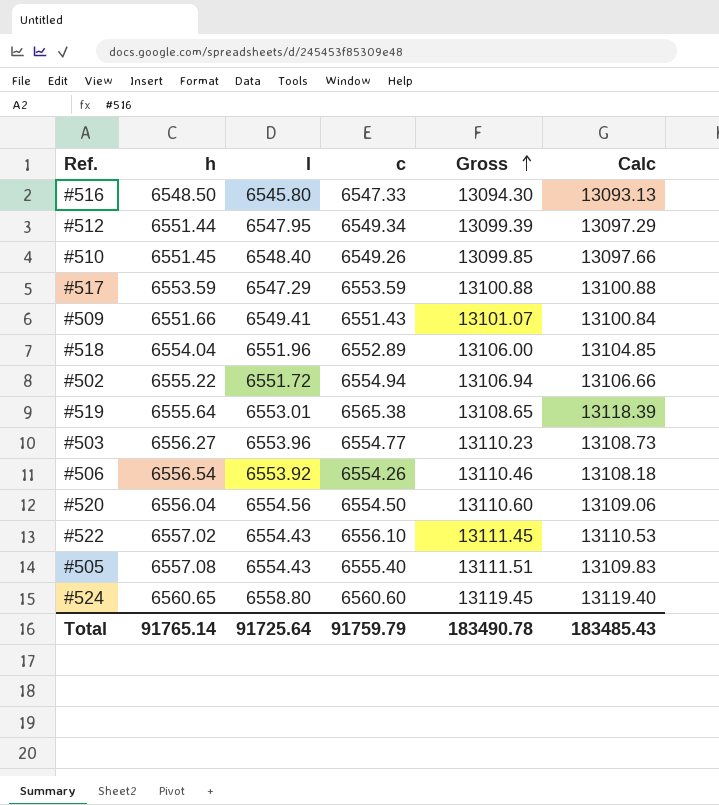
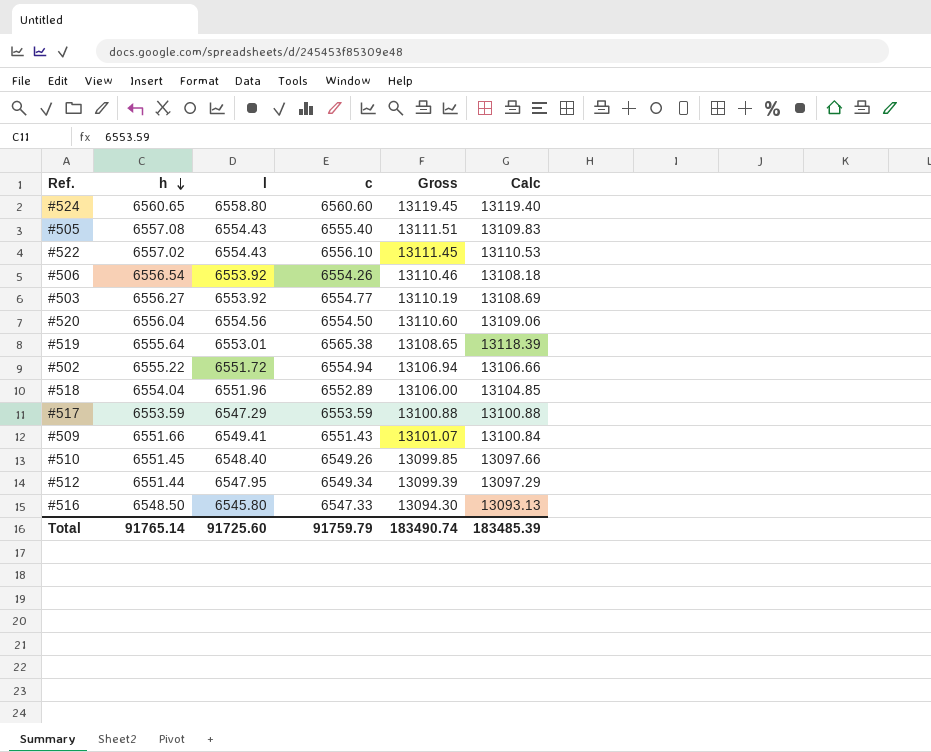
row order: Gross ascending -> h descending
#503 | l: 6553.96 -> 6553.92
#503 | Gross: 13110.23 -> 13110.19
#503 | Calc: 13108.73 -> 13108.69
Total | l: 91725.64 -> 91725.60
Total | Gross: 183490.78 -> 183490.74
Total | Calc: 183485.43 -> 183485.39

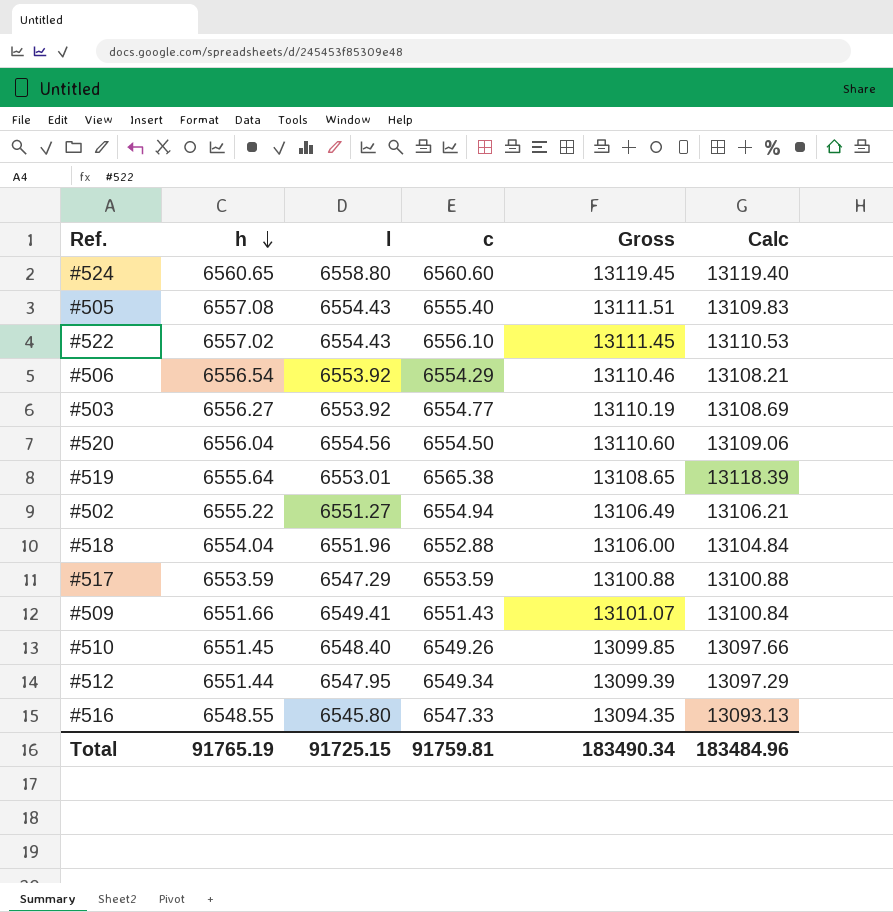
#506 | c: 6554.26 -> 6554.29
#506 | Calc: 13108.18 -> 13108.21
#502 | l: 6551.72 -> 6551.27
#502 | Gross: 13106.94 -> 13106.49
#502 | Calc: 13106.66 -> 13106.21
#518 | c: 6552.89 -> 6552.88
#518 | Calc: 13104.85 -> 13104.84
#516 | h: 6548.50 -> 6548.55
#516 | Gross: 13094.30 -> 13094.35
Total | h: 91765.14 -> 91765.19
Total | l: 91725.60 -> 91725.15
Total | c: 91759.79 -> 91759.81
Total | Gross: 183490.74 -> 183490.34
Total | Calc: 183485.39 -> 183484.96

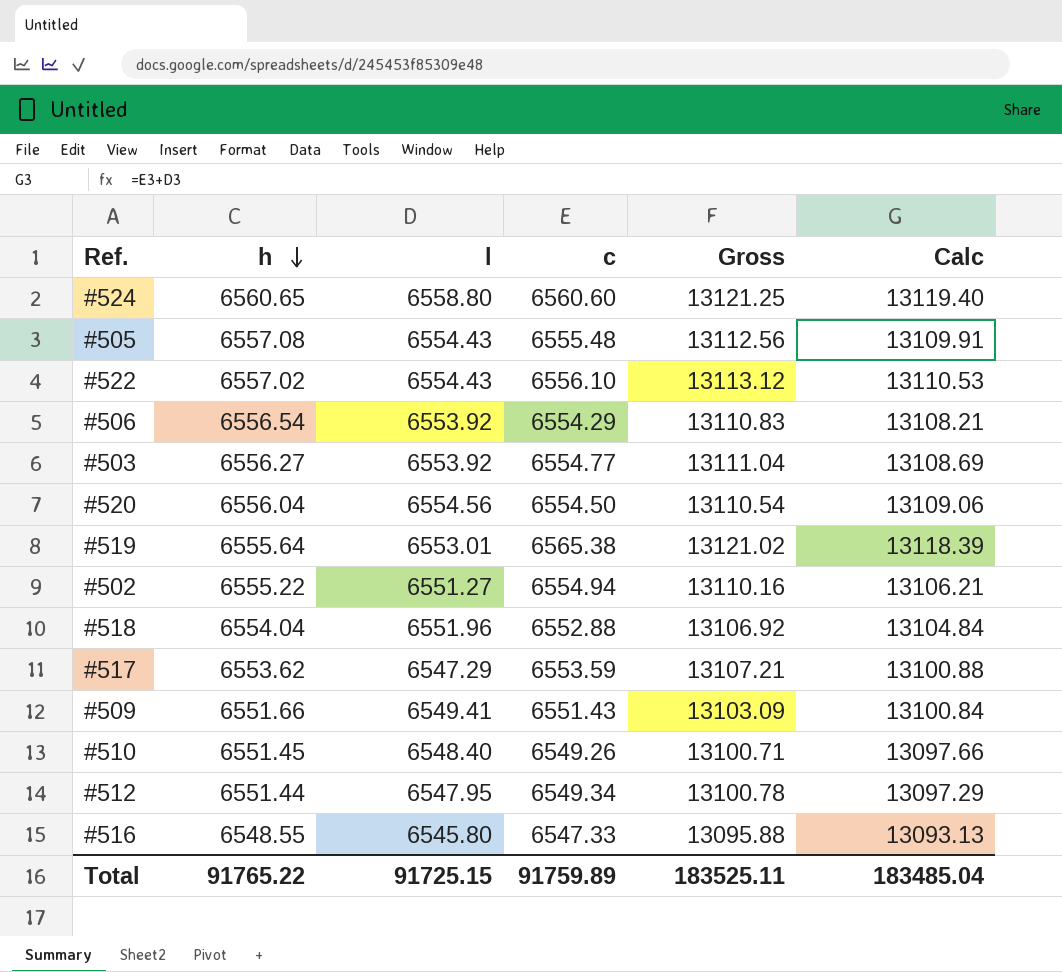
column Gross | formula: [h] + [l] -> [h] + [c]
#505 | c: 6555.40 -> 6555.48
#505 | Calc: 13109.83 -> 13109.91
#517 | h: 6553.59 -> 6553.62
Total | h: 91765.19 -> 91765.22
Total | c: 91759.81 -> 91759.89
Total | Gross: 183490.34 -> 183525.11
Total | Calc: 183484.96 -> 183485.04

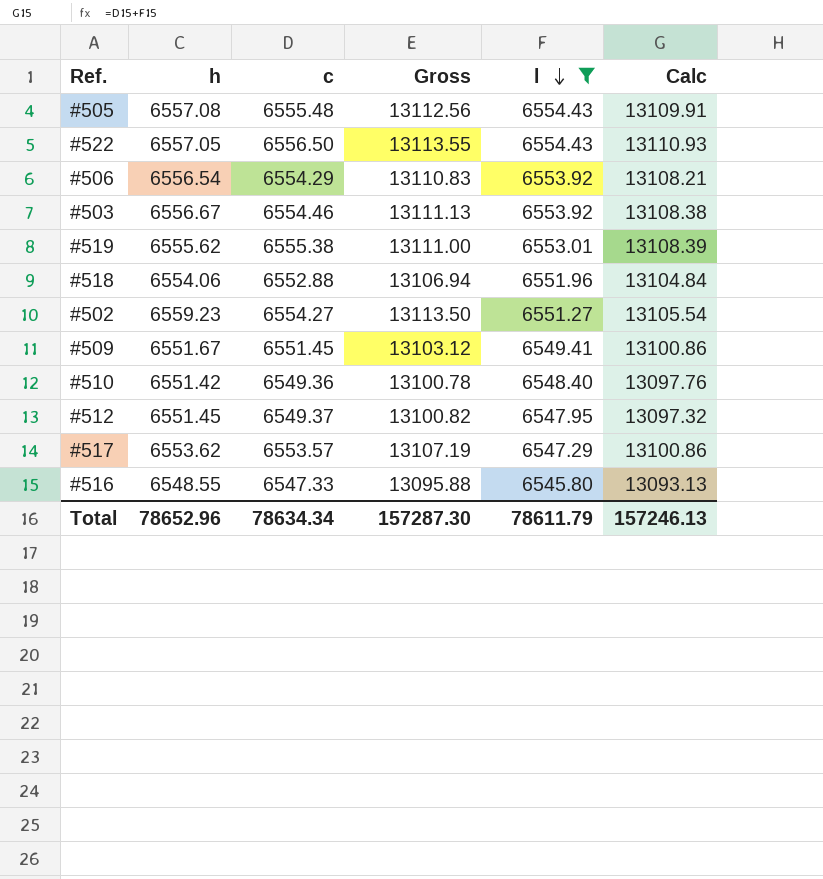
filter: none -> l <= 6554.43
row order: h descending -> l descending
column l | position: 3 -> 5
#522 | h: 6557.02 -> 6557.05
#522 | c: 6556.10 -> 6556.50
#522 | Gross: 13113.12 -> 13113.55
#522 | Calc: 13110.53 -> 13110.93
#503 | h: 6556.27 -> 6556.67
#503 | c: 6554.77 -> 6554.46
#503 | Gross: 13111.04 -> 13111.13
#503 | Calc: 13108.69 -> 13108.38
#519 | h: 6555.64 -> 6555.62
#519 | c: 6565.38 -> 6555.38
#519 | Gross: 13121.02 -> 13111.00
#519 | Calc: 13118.39 -> 13108.39
#518 | h: 6554.04 -> 6554.06
#518 | Gross: 13106.92 -> 13106.94
#502 | h: 6555.22 -> 6559.23
#502 | c: 6554.94 -> 6554.27
#502 | Gross: 13110.16 -> 13113.50
#502 | Calc: 13106.21 -> 13105.54
#509 | h: 6551.66 -> 6551.67
#509 | c: 6551.43 -> 6551.45
#509 | Gross: 13103.09 -> 13103.12
#509 | Calc: 13100.84 -> 13100.86
#510 | h: 6551.45 -> 6551.42
#510 | c: 6549.26 -> 6549.36
#510 | Gross: 13100.71 -> 13100.78
#510 | Calc: 13097.66 -> 13097.76
#512 | h: 6551.44 -> 6551.45
#512 | c: 6549.34 -> 6549.37
#512 | Gross: 13100.78 -> 13100.82
#512 | Calc: 13097.29 -> 13097.32
#517 | c: 6553.59 -> 6553.57
#517 | Gross: 13107.21 -> 13107.19
#517 | Calc: 13100.88 -> 13100.86
Total | h: 91765.22 -> 78652.96
Total | c: 91759.89 -> 78634.34
Total | Gross: 183525.11 -> 157287.30
Total | l: 91725.15 -> 78611.79
Total | Calc: 183485.04 -> 157246.13

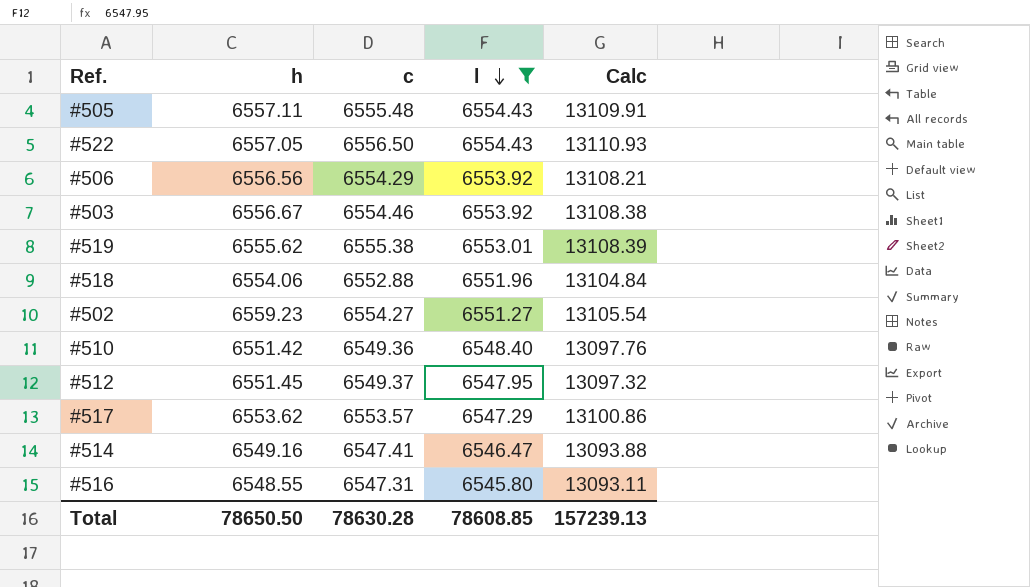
column Gross | formula: [h] + [c] -> none
row #509: 6551.67 | 6551.45 | 13103.12 | 6549.41 | 13100.86 -> none
#505 | h: 6557.08 -> 6557.11
#506 | h: 6556.54 -> 6556.56
row #514: none -> 6549.16 | 6547.41 | 6546.47 | 13093.88
#516 | c: 6547.33 -> 6547.31
#516 | Calc: 13093.13 -> 13093.11
Total | h: 78652.96 -> 78650.50
Total | c: 78634.34 -> 78630.28
Total | l: 78611.79 -> 78608.85
Total | Calc: 157246.13 -> 157239.13

